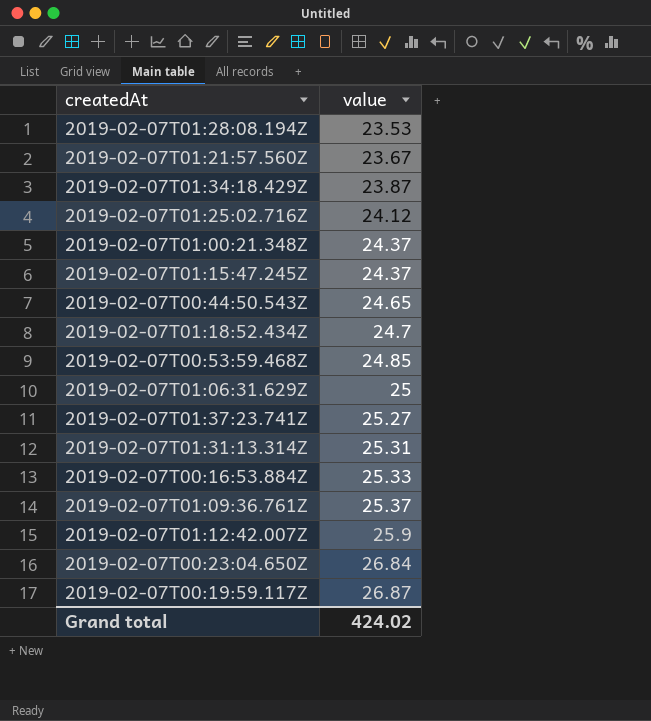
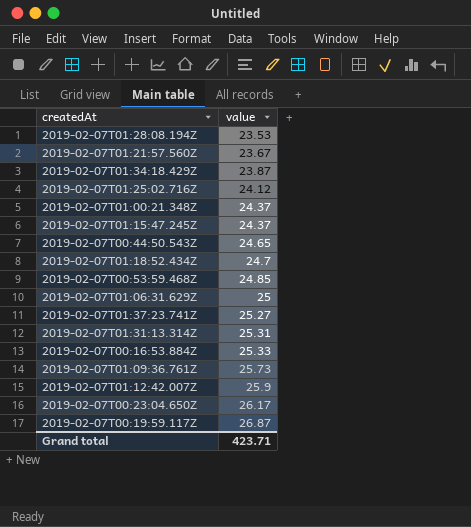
2019-02-07T01:09:36.761Z | value: 25.37 -> 25.73
2019-02-07T00:23:04.650Z | value: 26.84 -> 26.17
Grand total | value: 424.02 -> 423.71

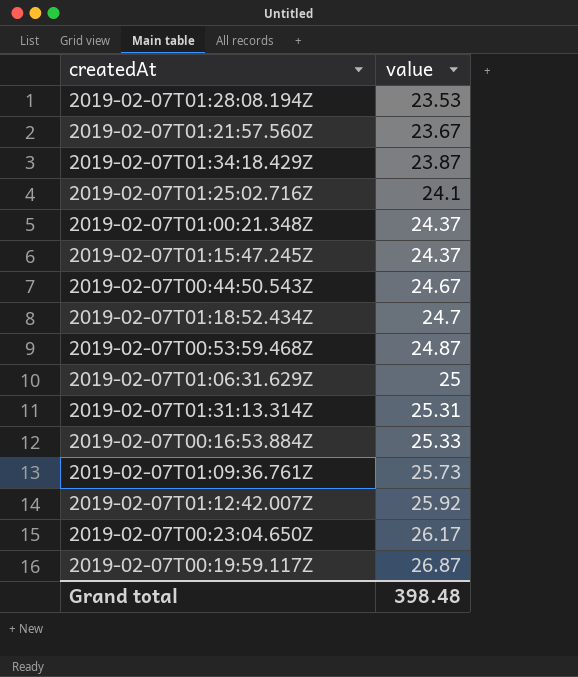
row 2019-02-07T01:37:23.741Z: 25.27 -> none
2019-02-07T01:25:02.716Z | value: 24.12 -> 24.1
2019-02-07T00:44:50.543Z | value: 24.65 -> 24.67
2019-02-07T00:53:59.468Z | value: 24.85 -> 24.87
2019-02-07T01:12:42.007Z | value: 25.9 -> 25.92
Grand total | value: 423.71 -> 398.48

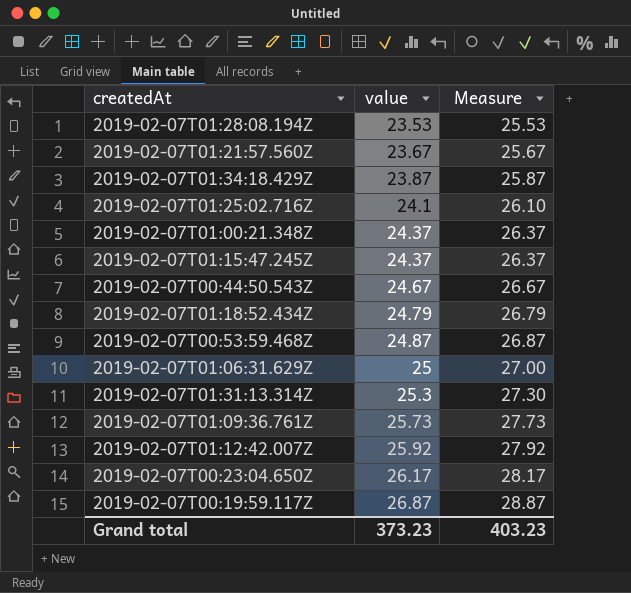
column Measure | formula: none -> [value] + 2
row 2019-02-07T00:16:53.884Z: 25.33 -> none
2019-02-07T01:18:52.434Z | value: 24.7 -> 24.79
2019-02-07T01:31:13.314Z | value: 25.31 -> 25.3
Grand total | value: 398.48 -> 373.23

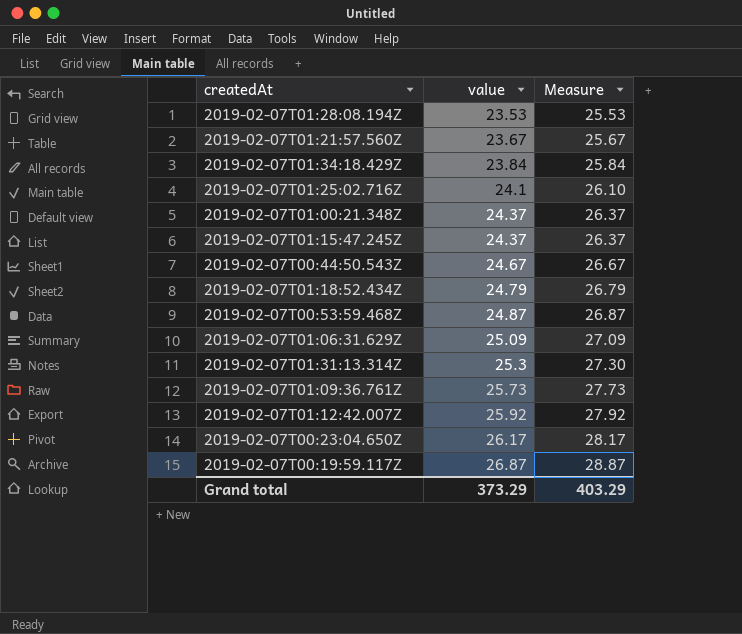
2019-02-07T01:34:18.429Z | value: 23.87 -> 23.84
2019-02-07T01:34:18.429Z | Measure: 25.87 -> 25.84
2019-02-07T01:06:31.629Z | value: 25 -> 25.09
2019-02-07T01:06:31.629Z | Measure: 27.00 -> 27.09
Grand total | value: 373.23 -> 373.29
Grand total | Measure: 403.23 -> 403.29

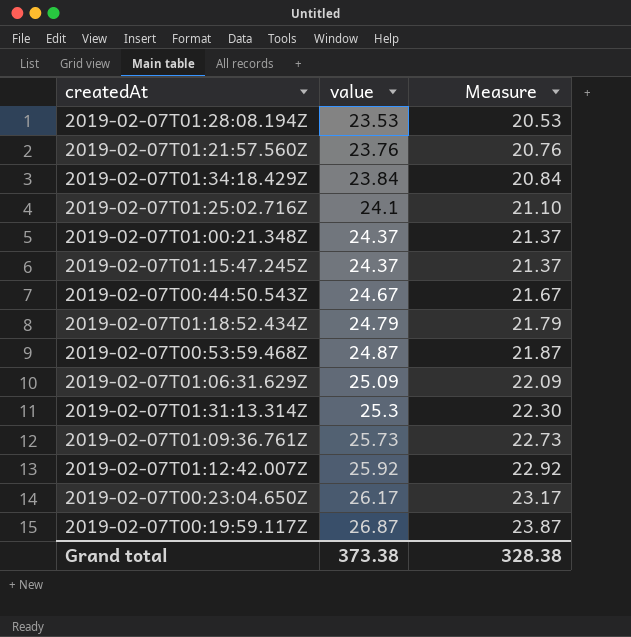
column Measure | formula: [value] + 2 -> [value] - 3
2019-02-07T01:21:57.560Z | value: 23.67 -> 23.76
Grand total | value: 373.29 -> 373.38
Grand total | Measure: 403.29 -> 328.38

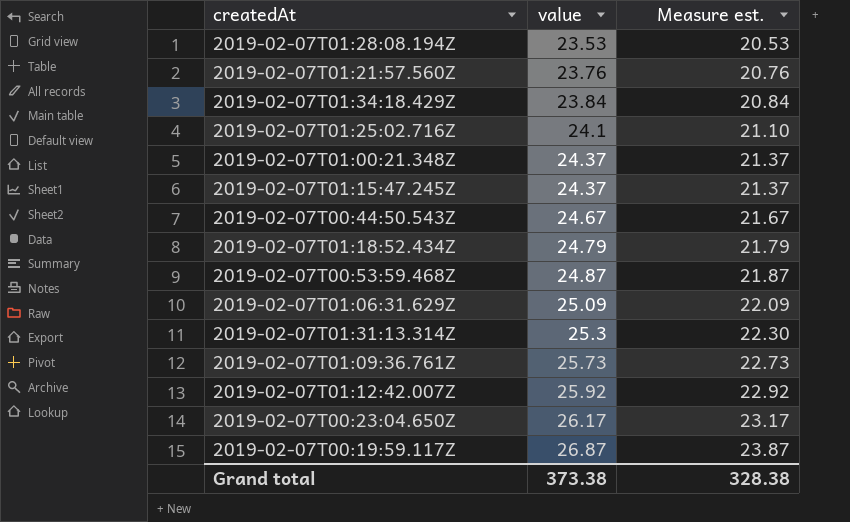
column name: Measure -> Measure est.

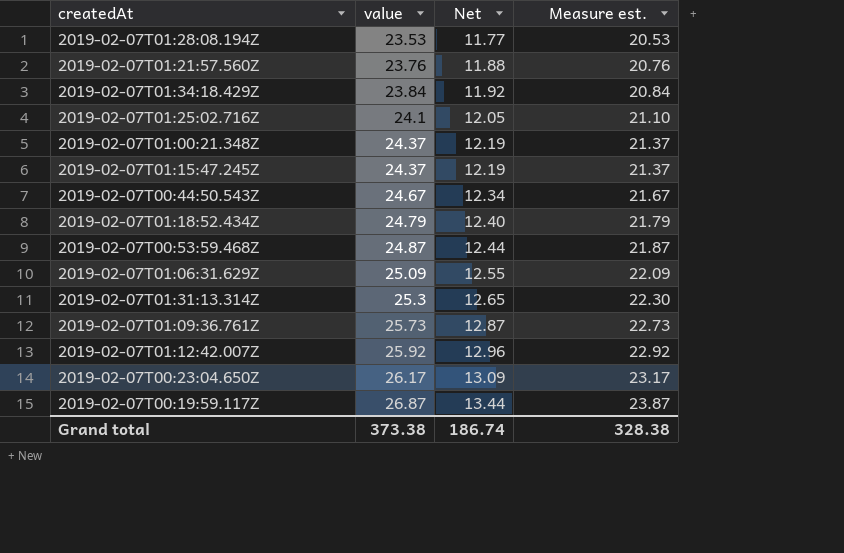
column Net | formula: none -> [value] * 0.5

